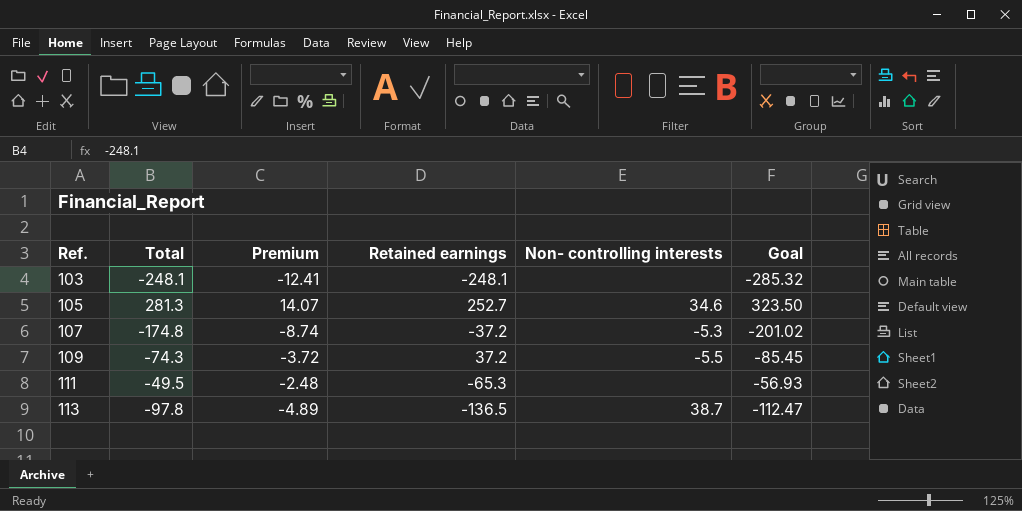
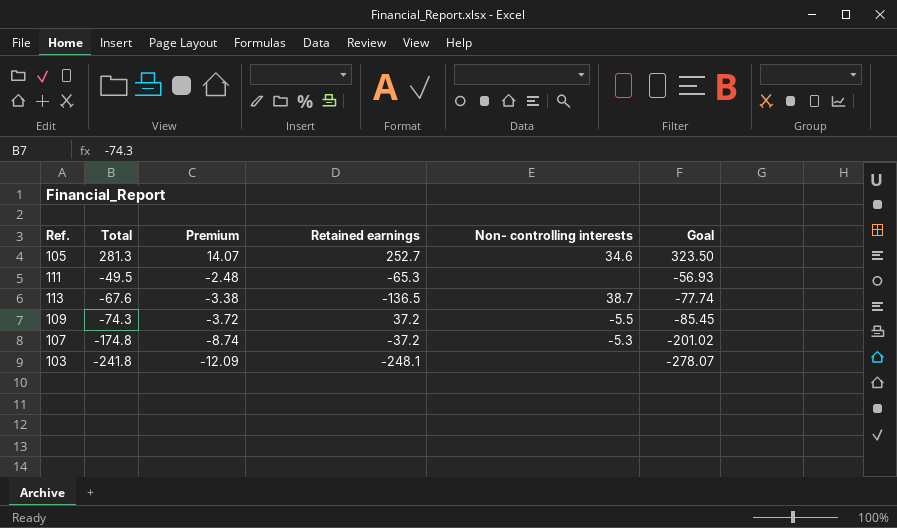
row order: Ref. ascending -> Total descending
113 | Total: -97.8 -> -67.6
113 | Premium: -4.89 -> -3.38
113 | Goal: -112.47 -> -77.74
103 | Total: -248.1 -> -241.8
103 | Premium: -12.41 -> -12.09
103 | Goal: -285.32 -> -278.07

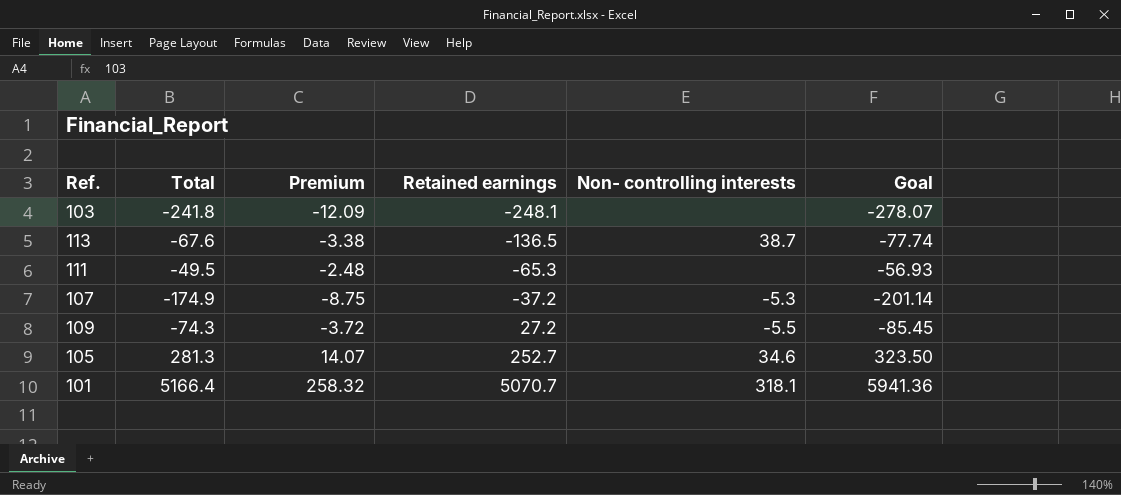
row order: Total descending -> Retained earnings ascending
107 | Total: -174.8 -> -174.9
107 | Premium: -8.74 -> -8.75
107 | Goal: -201.02 -> -201.14
109 | Retained earnings: 37.2 -> 27.2
row 101: none -> 5166.4 | 258.32 | 5070.7 | 318.1 | 5941.36

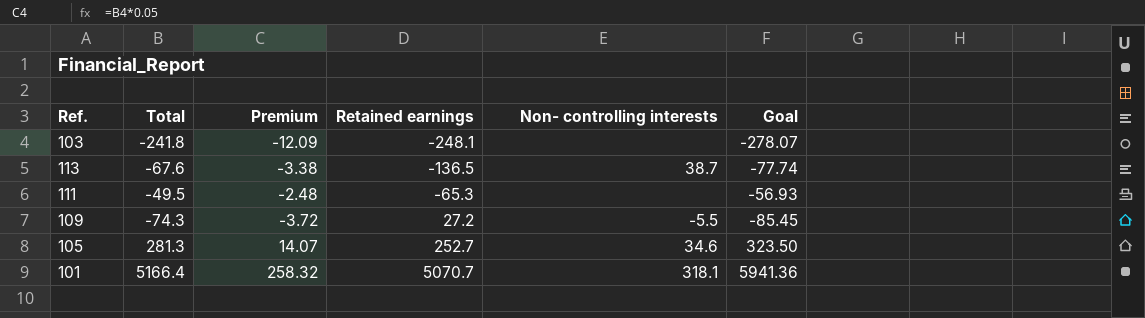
row 107: -174.9 | -8.75 | -37.2 | -5.3 | -201.14 -> none

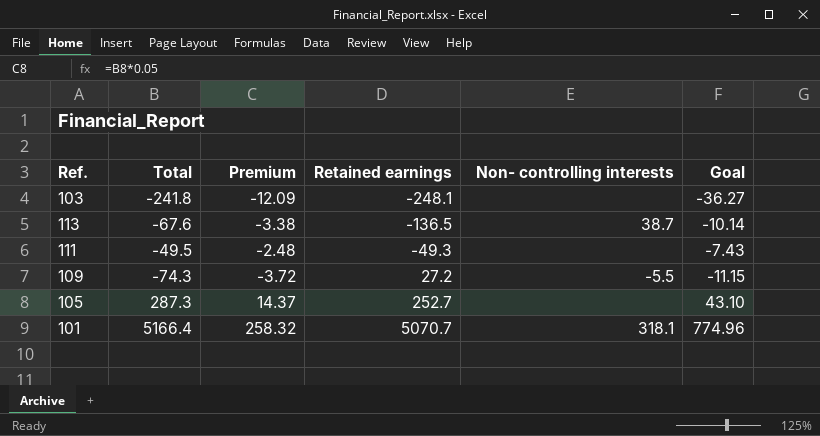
column Goal | formula: [Total] * 1.15 -> [Total] * 0.15
111 | Retained earnings: -65.3 -> -49.3
105 | Total: 281.3 -> 287.3
105 | Premium: 14.07 -> 14.37
105 | Non- controlling interests: 34.6 -> none

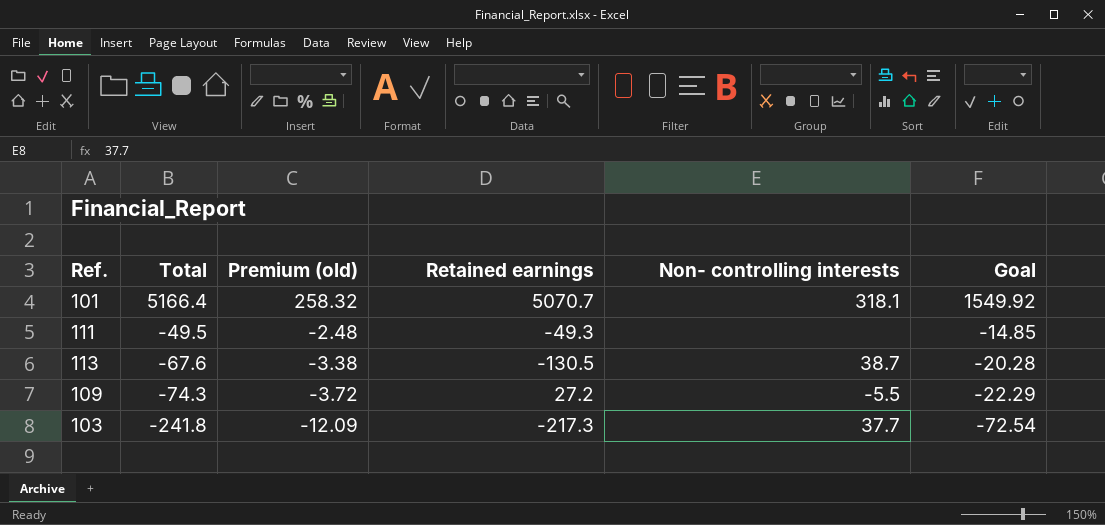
row order: Retained earnings ascending -> Total descending
column name: Premium -> Premium (old)
column Goal | formula: [Total] * 0.15 -> [Total] * 0.3
row 105: 287.3 | 14.37 | 252.7 | none | 43.10 -> none
113 | Retained earnings: -136.5 -> -130.5
103 | Retained earnings: -248.1 -> -217.3
103 | Non- controlling interests: none -> 37.7

